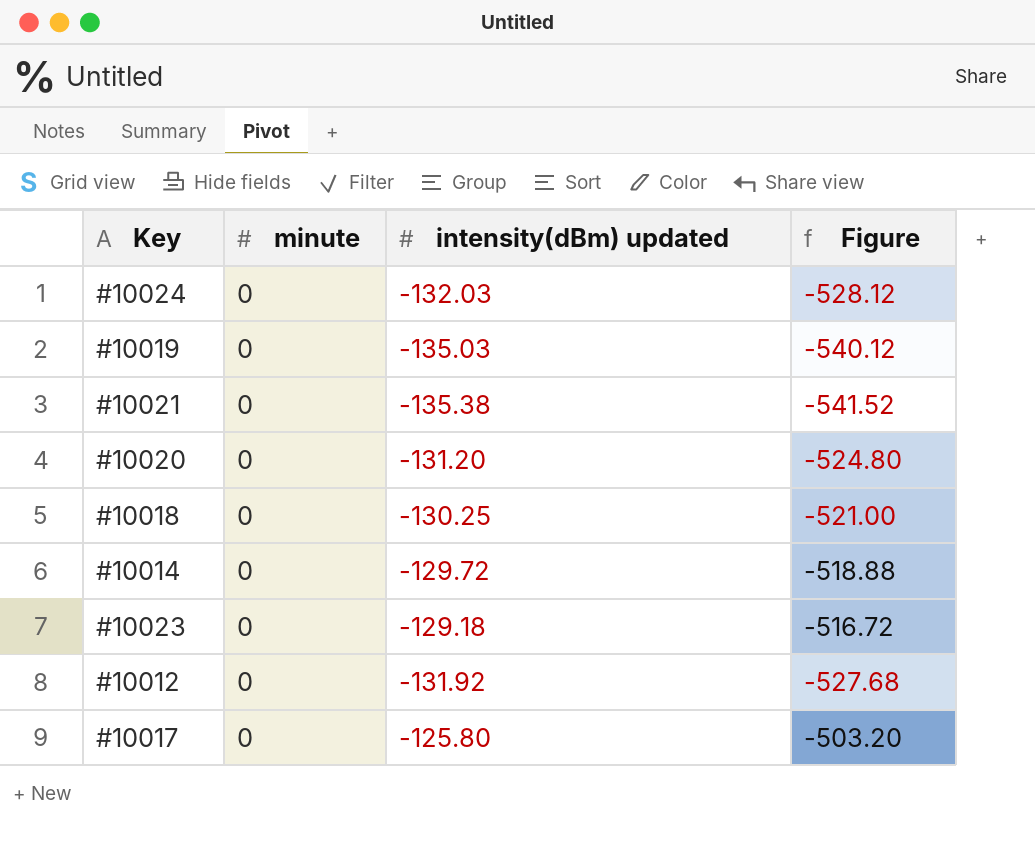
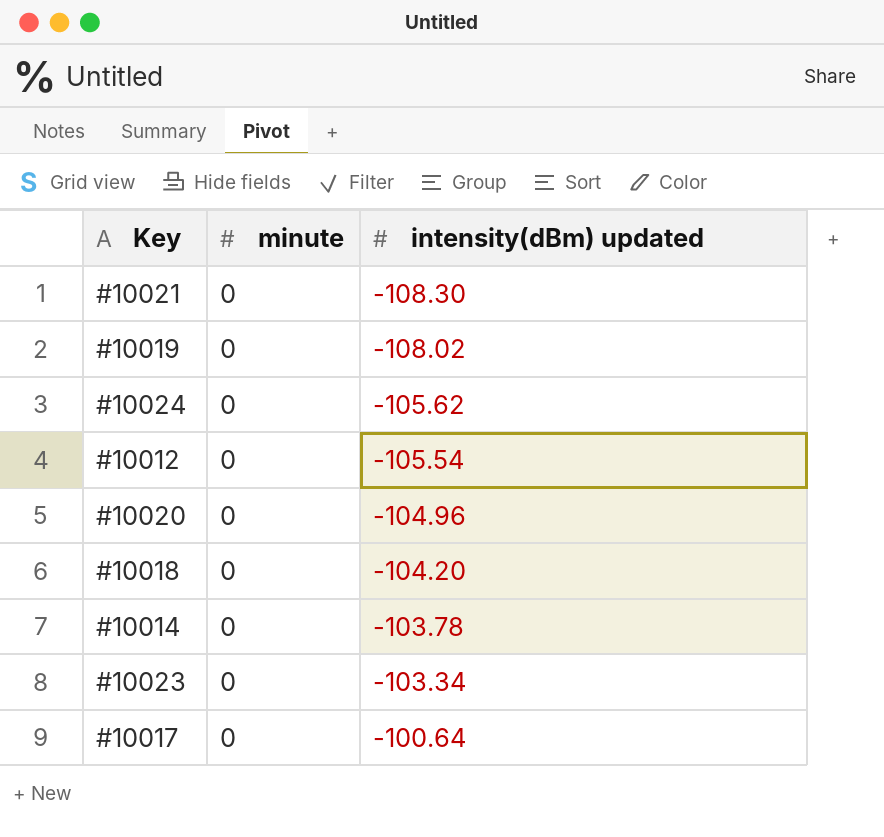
row order: none -> intensity(dBm) updated ascending
column Figure | formula: [intensity(dBm) updated] * 4 -> none
#10021 | intensity(dBm) updated: -135.38 -> -108.30
#10019 | intensity(dBm) updated: -135.03 -> -108.02
#10024 | intensity(dBm) updated: -132.03 -> -105.62
#10012 | intensity(dBm) updated: -131.92 -> -105.54
#10020 | intensity(dBm) updated: -131.20 -> -104.96
#10018 | intensity(dBm) updated: -130.25 -> -104.20
#10014 | intensity(dBm) updated: -129.72 -> -103.78
#10023 | intensity(dBm) updated: -129.18 -> -103.34
#10017 | intensity(dBm) updated: -125.80 -> -100.64

